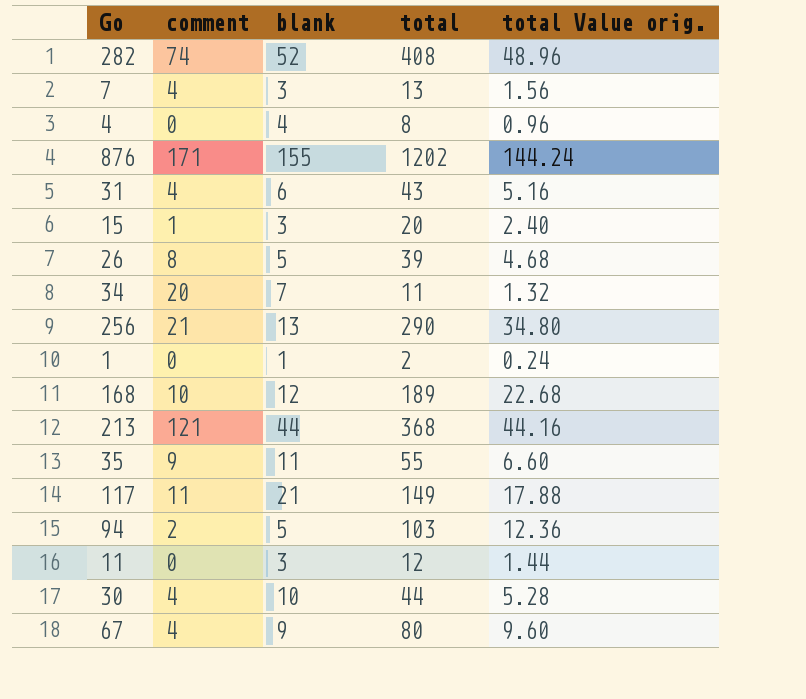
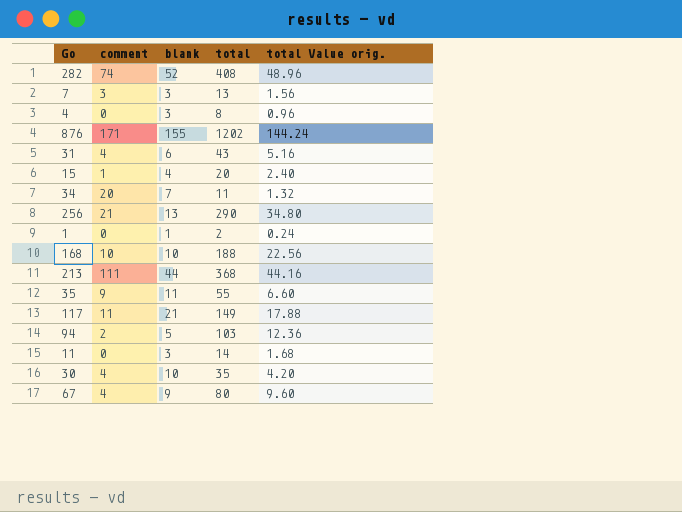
row 26: 8 | 5 | 39 | 4.68 -> none
7 | comment: 4 -> 3
4 | blank: 4 -> 3
15 | blank: 3 -> 4
168 | blank: 12 -> 10
168 | total: 189 -> 188
168 | total Value orig.: 22.68 -> 22.56
213 | comment: 121 -> 111
11 | total: 12 -> 14
11 | total Value orig.: 1.44 -> 1.68
30 | total: 44 -> 35
30 | total Value orig.: 5.28 -> 4.20

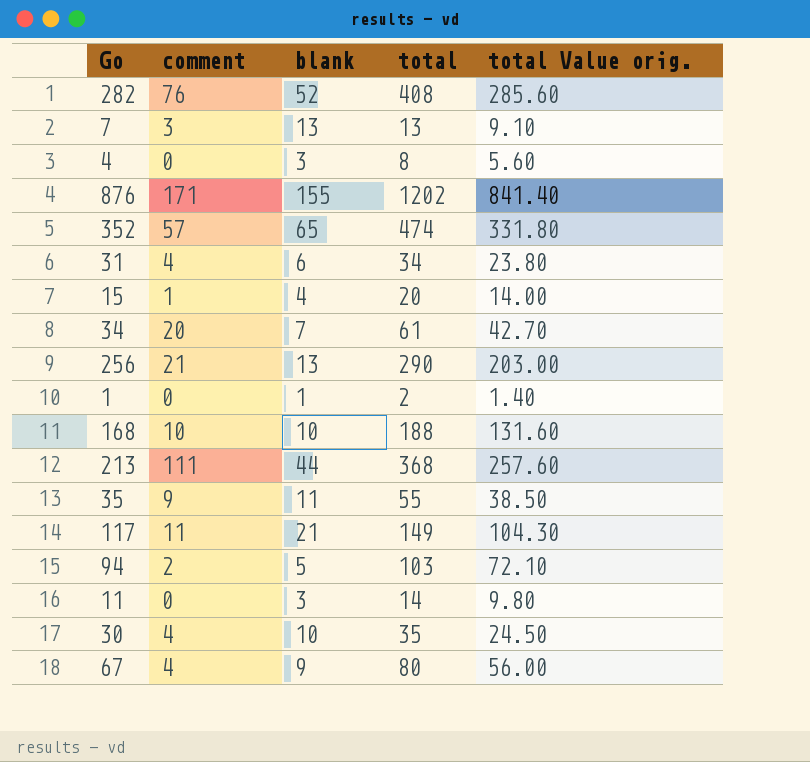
column total Value orig. | formula: [total] * 0.12 -> [total] * 0.7
282 | comment: 74 -> 76
7 | blank: 3 -> 13
row 352: none -> 57 | 65 | 474 | 331.80
31 | total: 43 -> 34
34 | total: 11 -> 61

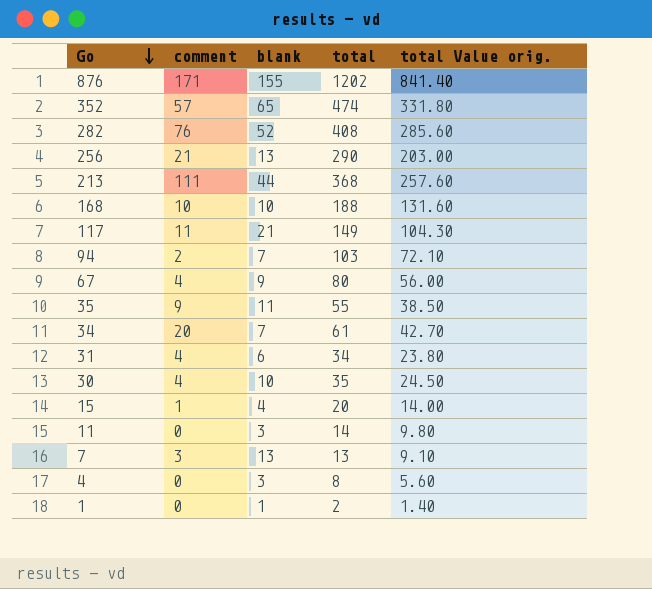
row order: none -> Go descending
94 | blank: 5 -> 7

